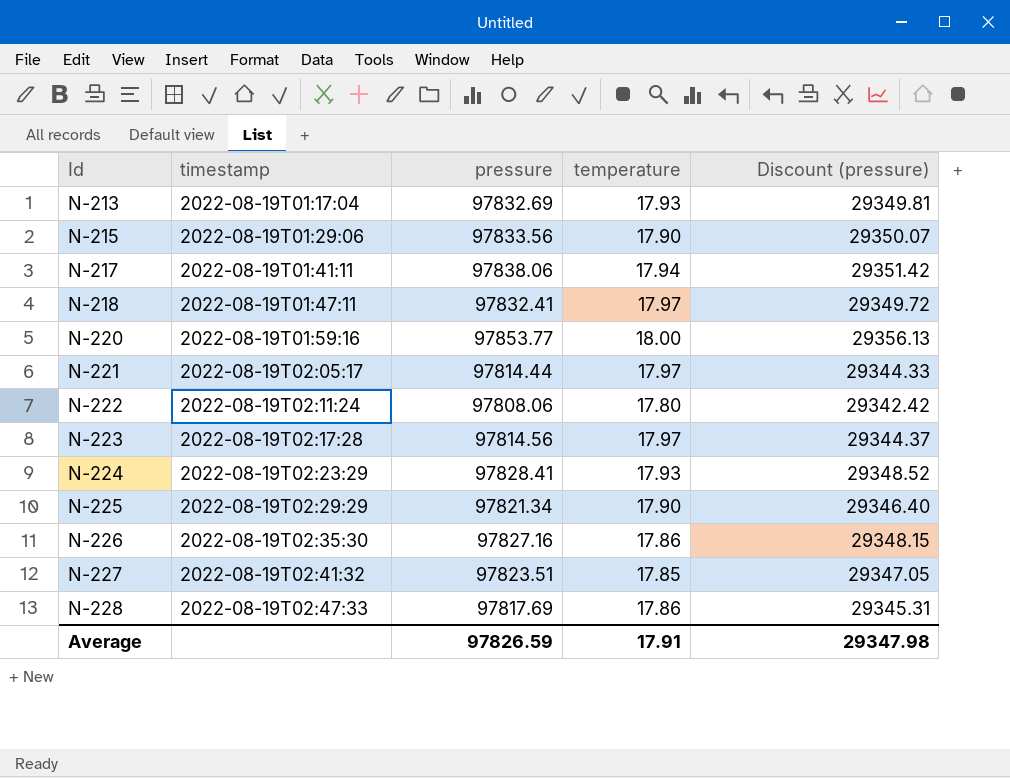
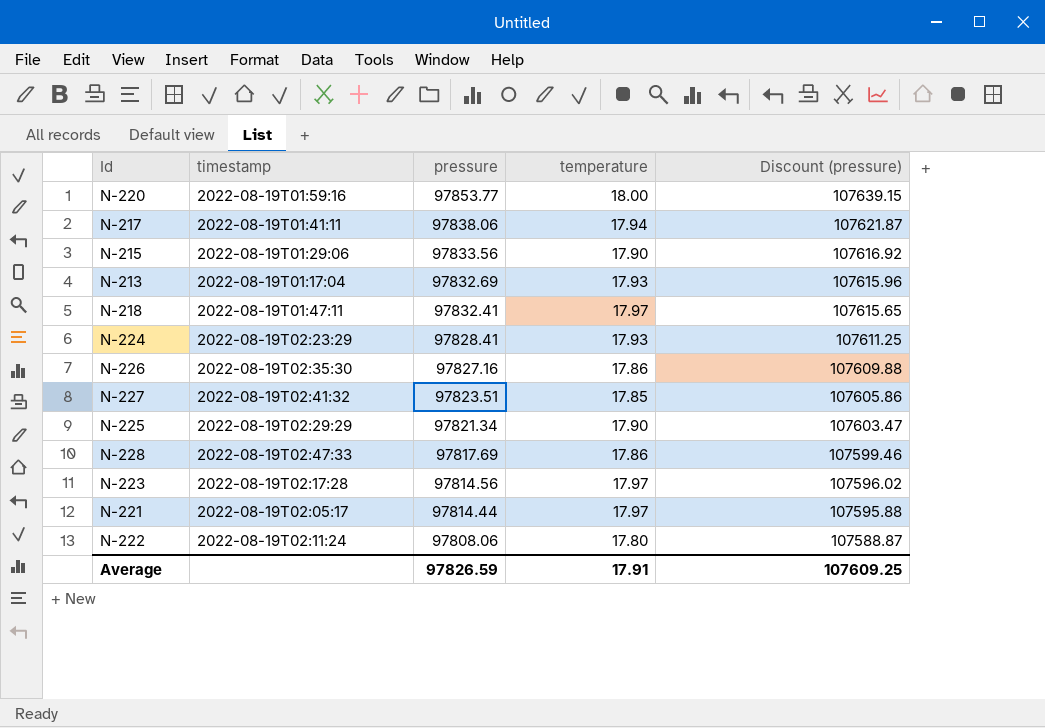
row order: Id ascending -> pressure descending
column Discount (pressure) | formula: [pressure] * 0.3 -> [pressure] * 1.1
Average | Discount (pressure): 29347.98 -> 107609.25

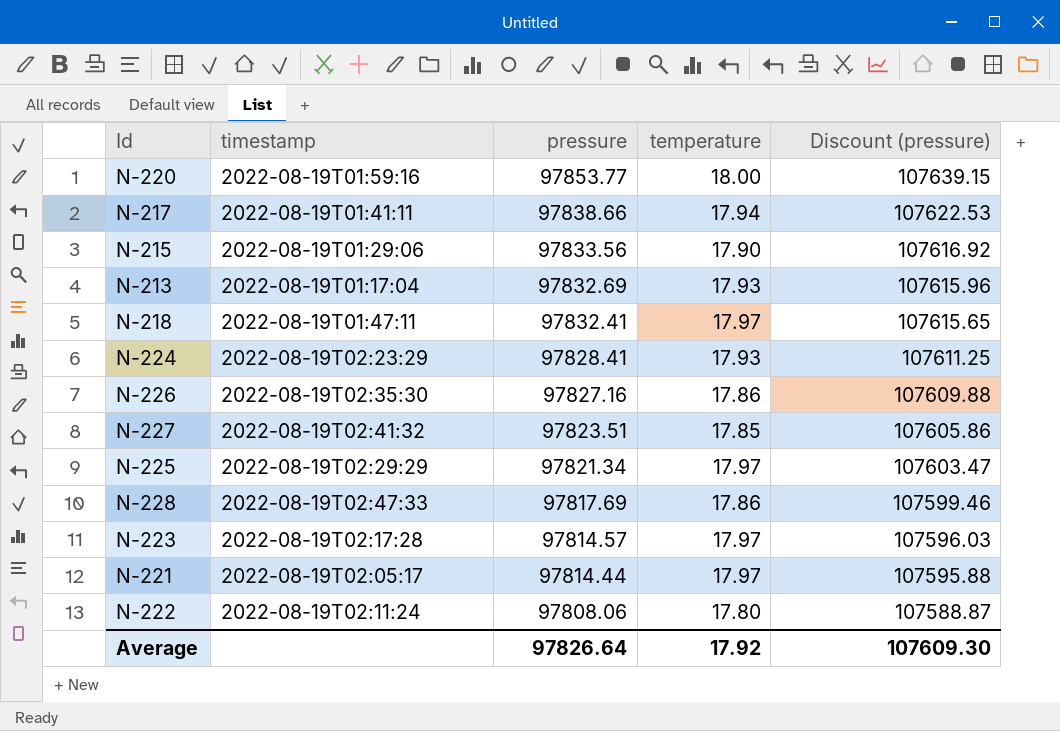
N-217 | pressure: 97838.06 -> 97838.66
N-217 | Discount (pressure): 107621.87 -> 107622.53
N-225 | temperature: 17.90 -> 17.97
N-223 | pressure: 97814.56 -> 97814.57
N-223 | Discount (pressure): 107596.02 -> 107596.03
Average | pressure: 97826.59 -> 97826.64
Average | temperature: 17.91 -> 17.92
Average | Discount (pressure): 107609.25 -> 107609.30

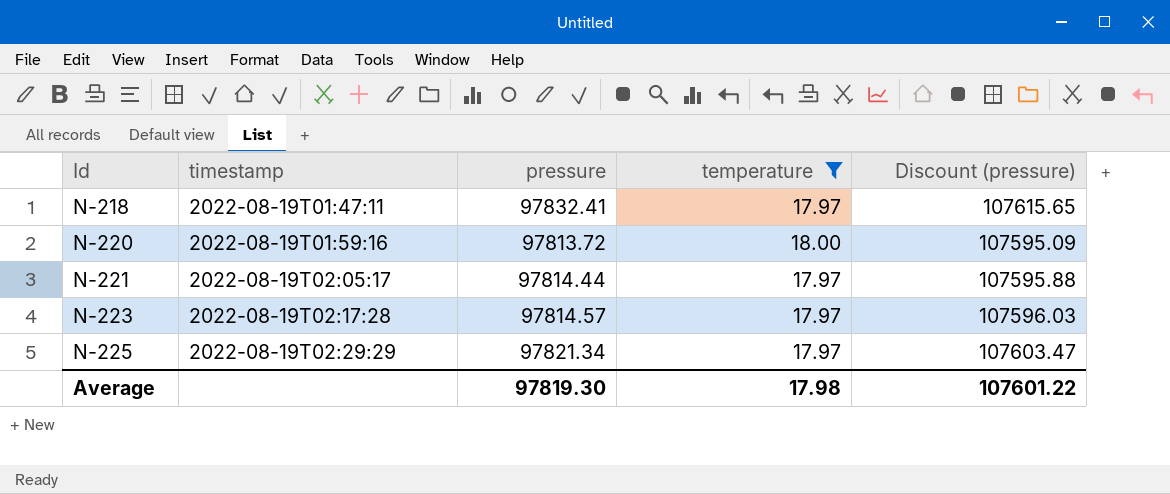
filter: none -> temperature >= 17.97
row order: pressure descending -> Id ascending
N-220 | pressure: 97853.77 -> 97813.72
N-220 | Discount (pressure): 107639.15 -> 107595.09
Average | pressure: 97826.64 -> 97819.30
Average | temperature: 17.92 -> 17.98
Average | Discount (pressure): 107609.30 -> 107601.22

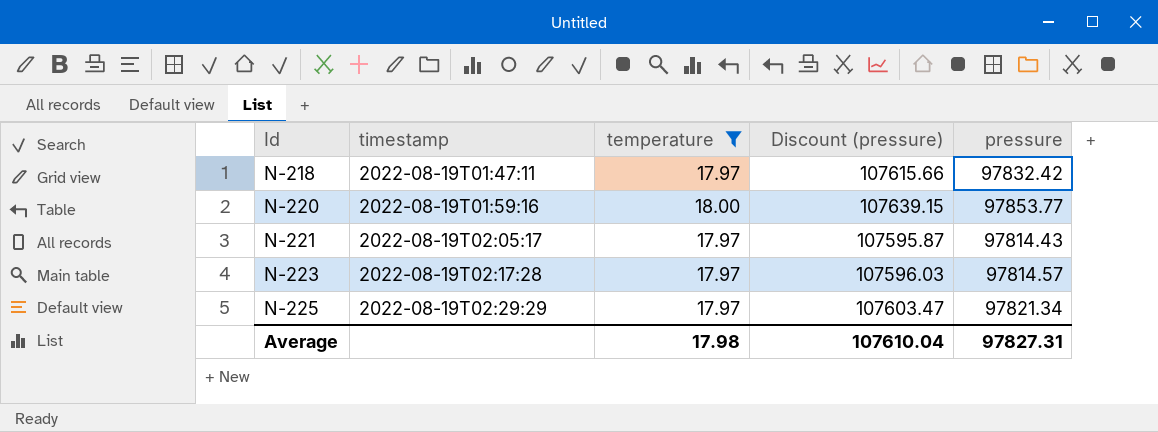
column pressure | position: 3 -> 5
N-218 | Discount (pressure): 107615.65 -> 107615.66
N-218 | pressure: 97832.41 -> 97832.42
N-220 | Discount (pressure): 107595.09 -> 107639.15
N-220 | pressure: 97813.72 -> 97853.77
N-221 | Discount (pressure): 107595.88 -> 107595.87
N-221 | pressure: 97814.44 -> 97814.43
Average | Discount (pressure): 107601.22 -> 107610.04
Average | pressure: 97819.30 -> 97827.31

